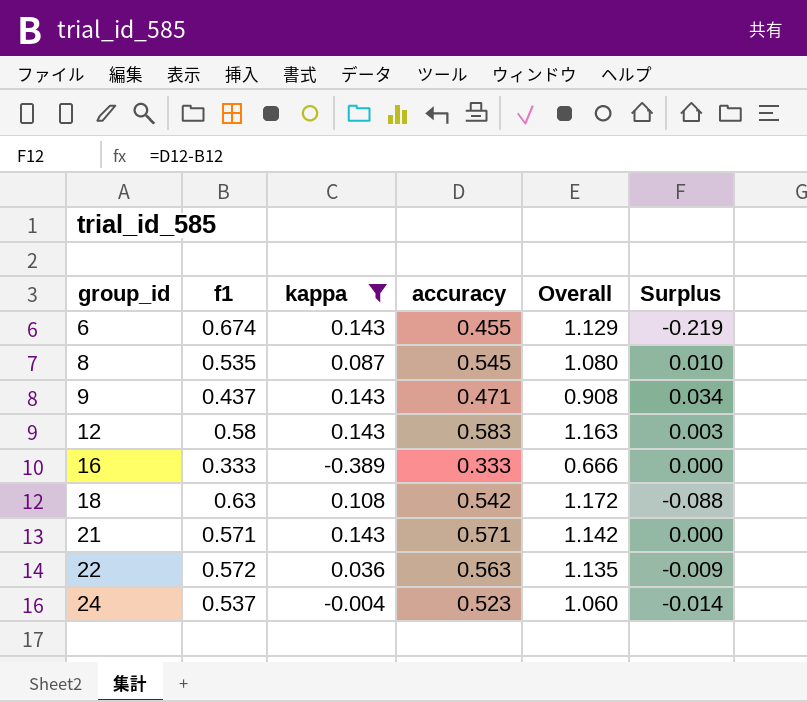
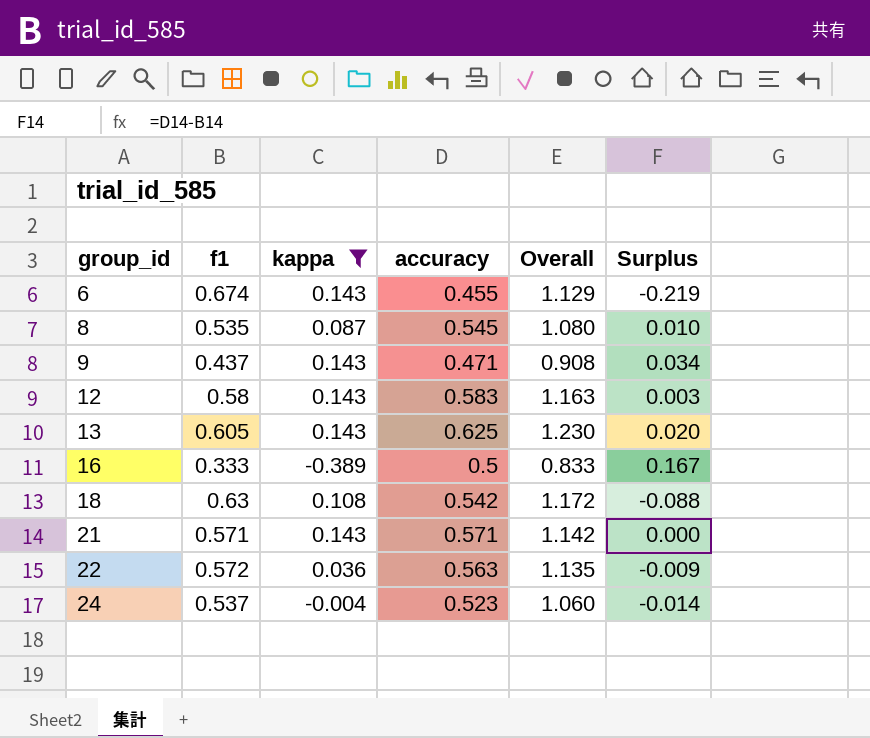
row 13: none -> 0.605 | 0.143 | 0.625 | 1.230 | 0.020
16 | accuracy: 0.333 -> 0.5
16 | Overall: 0.666 -> 0.833
16 | Surplus: 0.000 -> 0.167

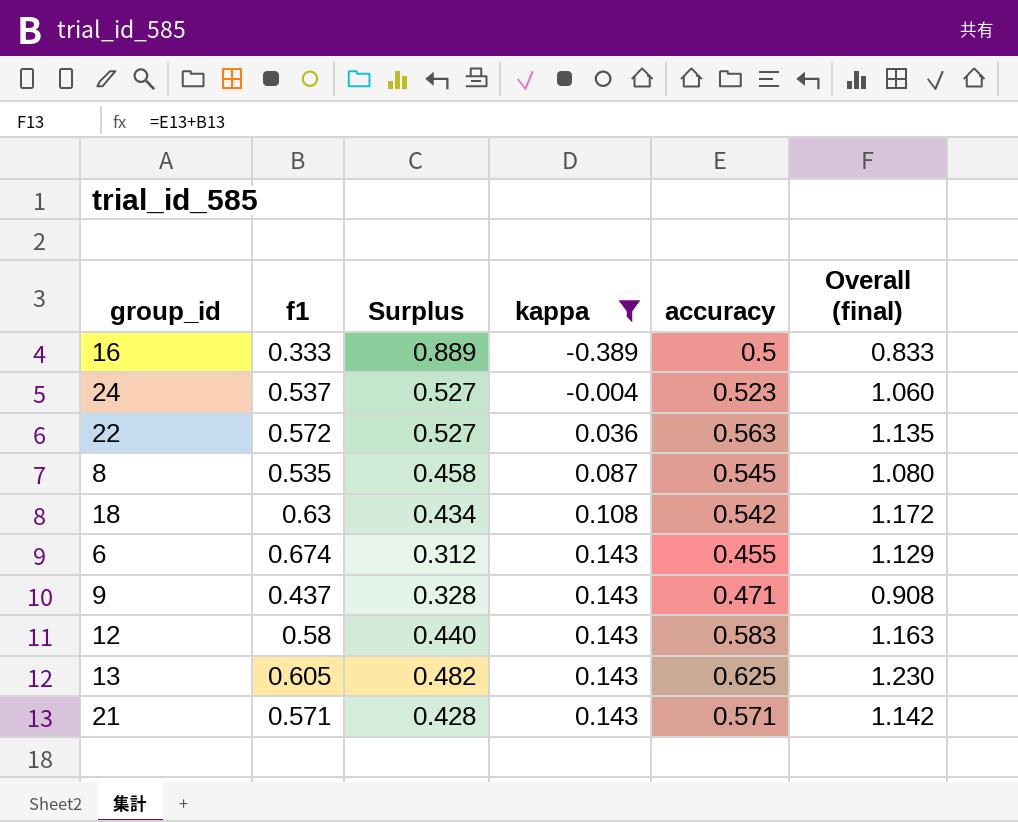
row order: group_id ascending -> kappa ascending
column Surplus | formula: [accuracy] - [f1] -> [accuracy] - [kappa]
column Surplus | position: 6 -> 3
column name: Overall -> Overall (final)

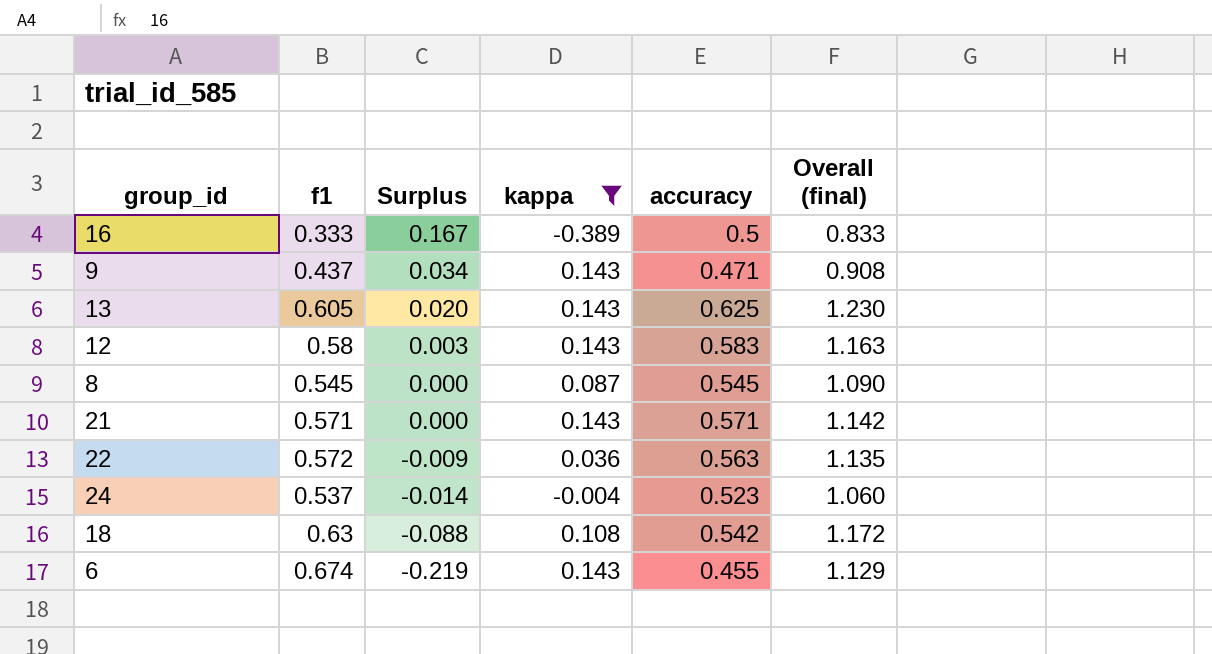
row order: kappa ascending -> Surplus descending
column Surplus | formula: [accuracy] - [kappa] -> [accuracy] - [f1]
8 | f1: 0.535 -> 0.545
8 | Overall (final): 1.080 -> 1.090

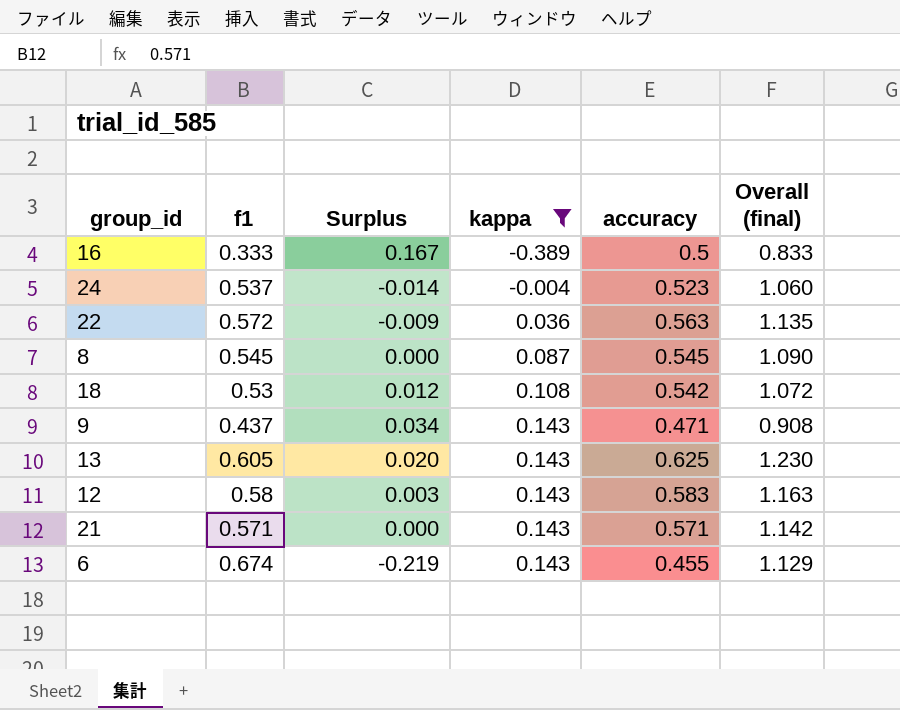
row order: Surplus descending -> kappa ascending
18 | f1: 0.63 -> 0.53
18 | Surplus: -0.088 -> 0.012
18 | Overall (final): 1.172 -> 1.072

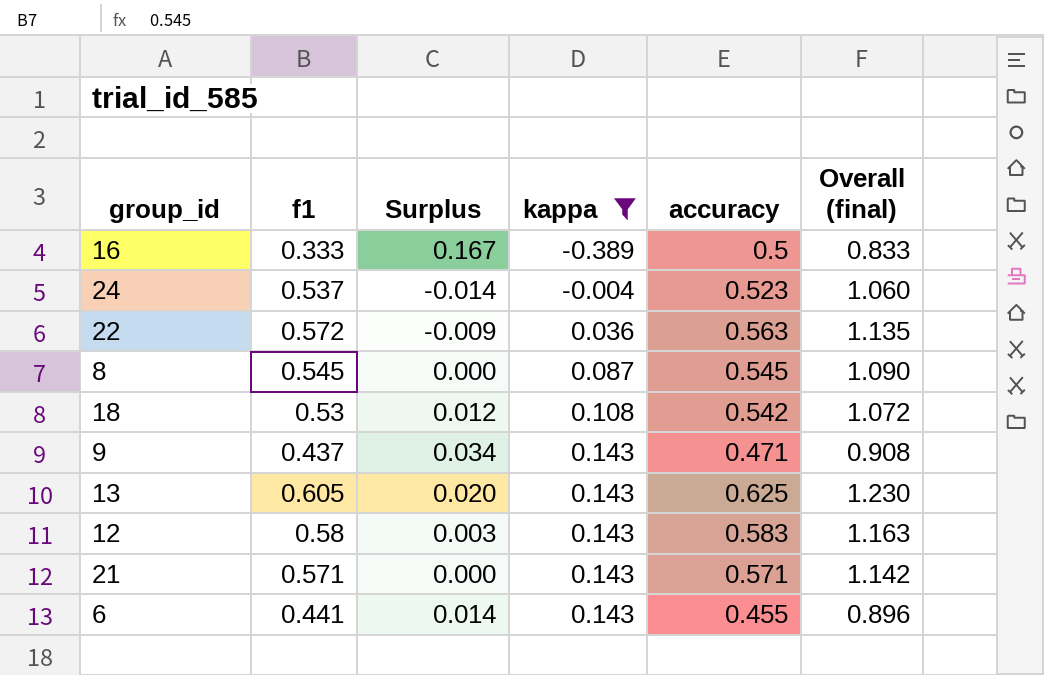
6 | f1: 0.674 -> 0.441
6 | Surplus: -0.219 -> 0.014
6 | Overall (final): 1.129 -> 0.896

